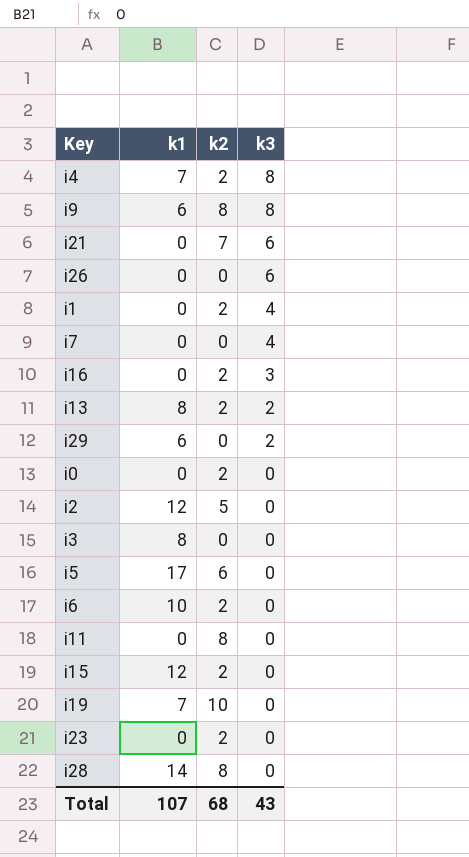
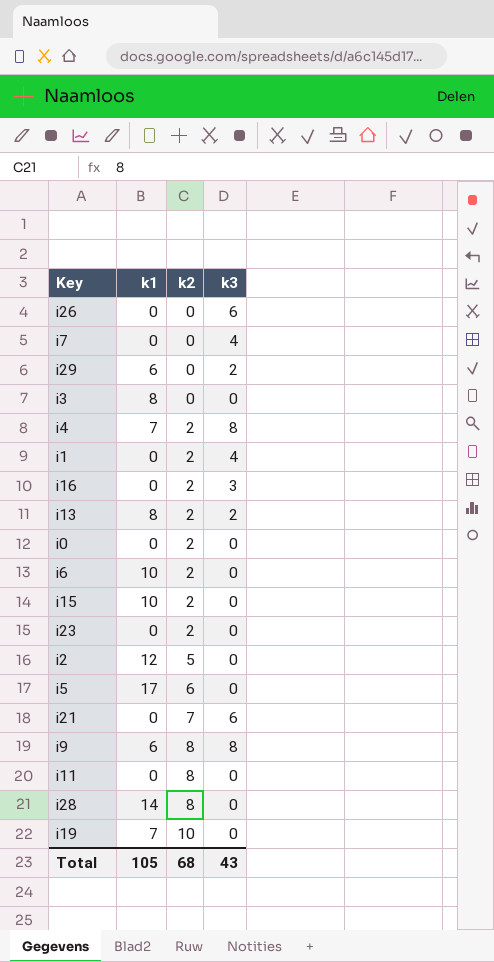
row order: k3 descending -> k2 ascending
i15 | k1: 12 -> 10
Total | k1: 107 -> 105

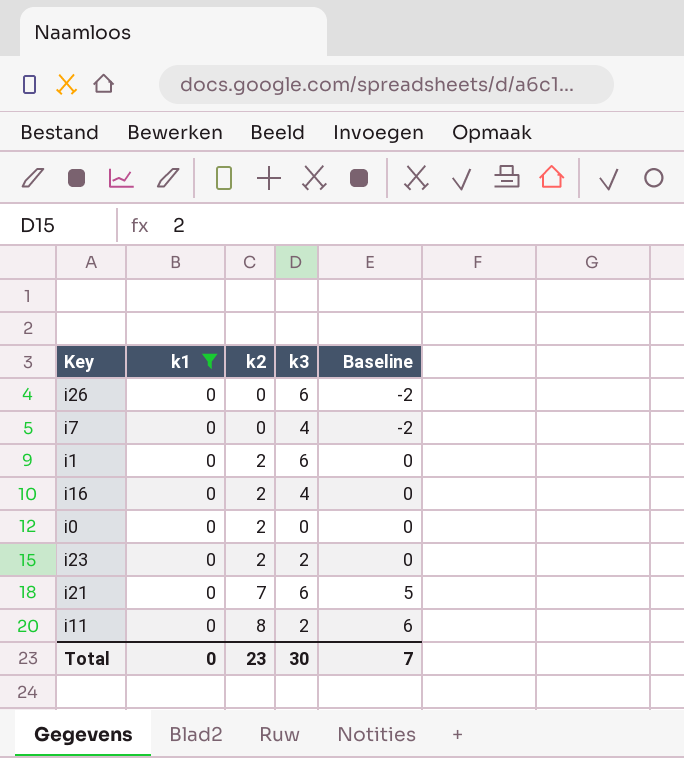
filter: none -> k1 = 0
column Baseline | formula: none -> [k2] - 2
i1 | k3: 4 -> 6
i16 | k3: 3 -> 4
i23 | k3: 0 -> 2
i11 | k3: 0 -> 2
Total | k1: 105 -> 0
Total | k2: 68 -> 23
Total | k3: 43 -> 30

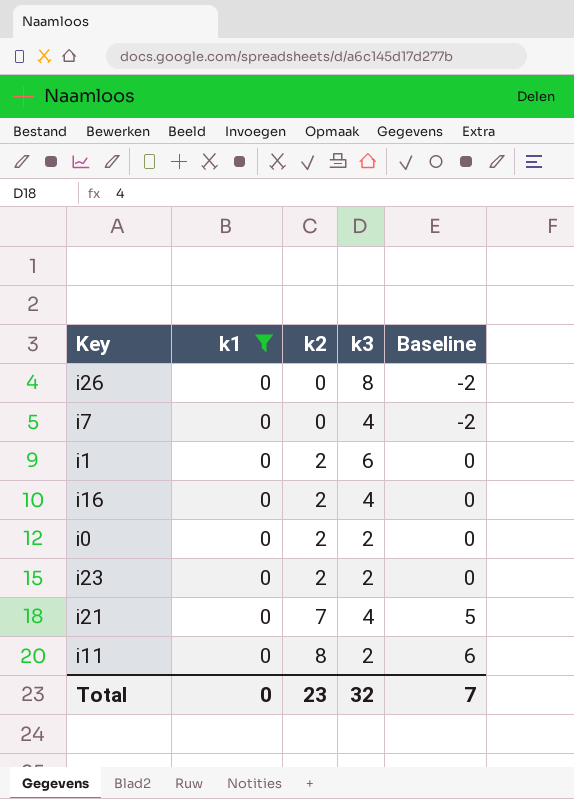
i26 | k3: 6 -> 8
i0 | k3: 0 -> 2
i21 | k3: 6 -> 4
Total | k3: 30 -> 32

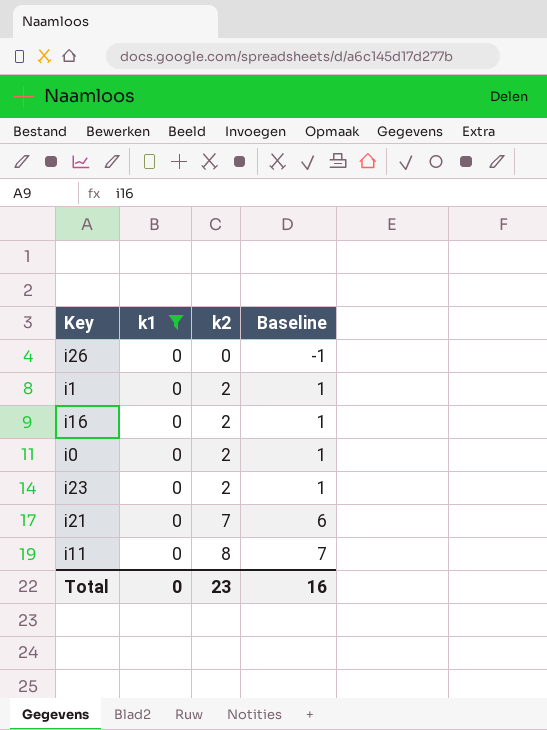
column k3 | position: 4 -> none
column Baseline | formula: [k2] - 2 -> [k2] - 1
row i7: 0 | 0 | 4 | -2 -> none
Total | Baseline: 7 -> 16

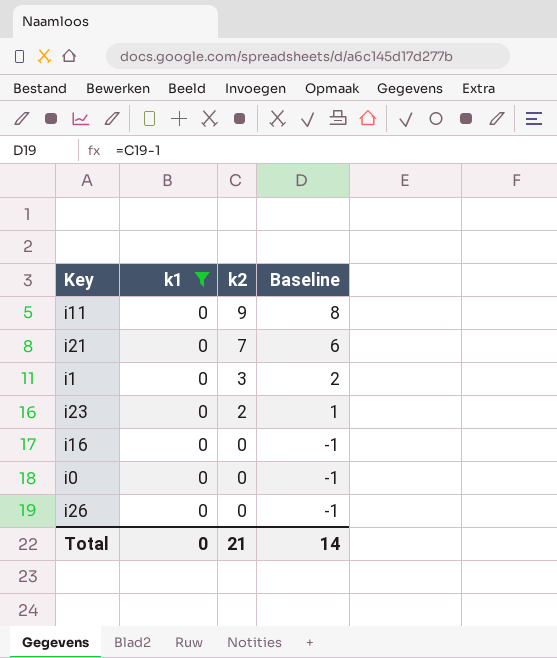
row order: k2 ascending -> k2 descending
i11 | k2: 8 -> 9
i11 | Baseline: 7 -> 8
i1 | k2: 2 -> 3
i1 | Baseline: 1 -> 2
i16 | k2: 2 -> 0
i16 | Baseline: 1 -> -1
i0 | k2: 2 -> 0
i0 | Baseline: 1 -> -1
Total | k2: 23 -> 21
Total | Baseline: 16 -> 14

